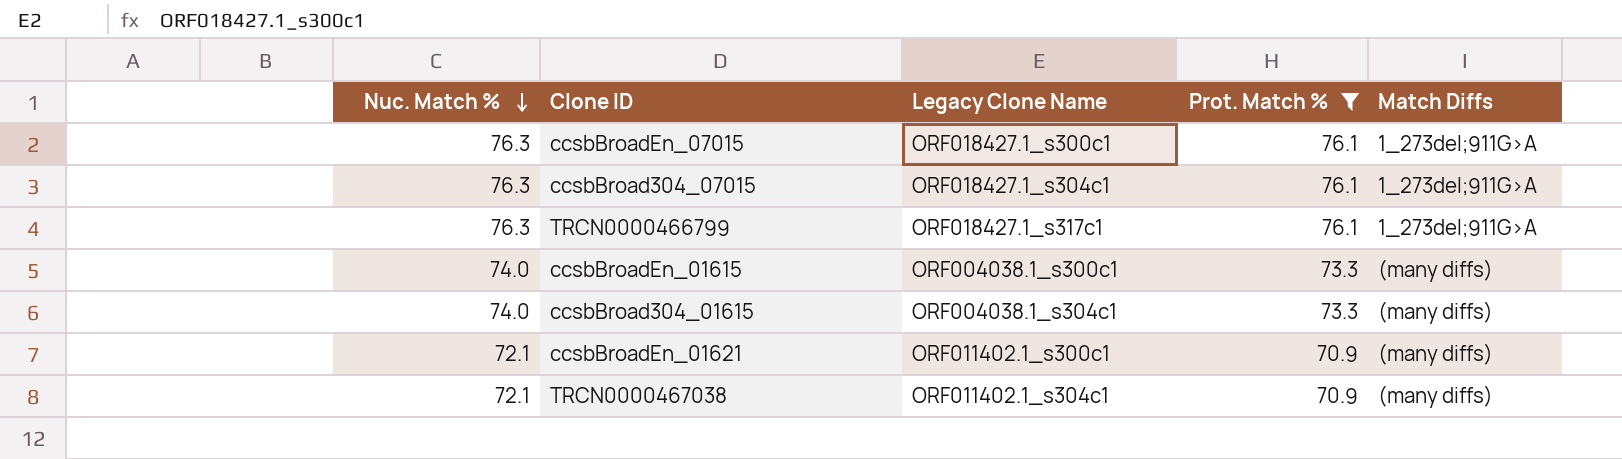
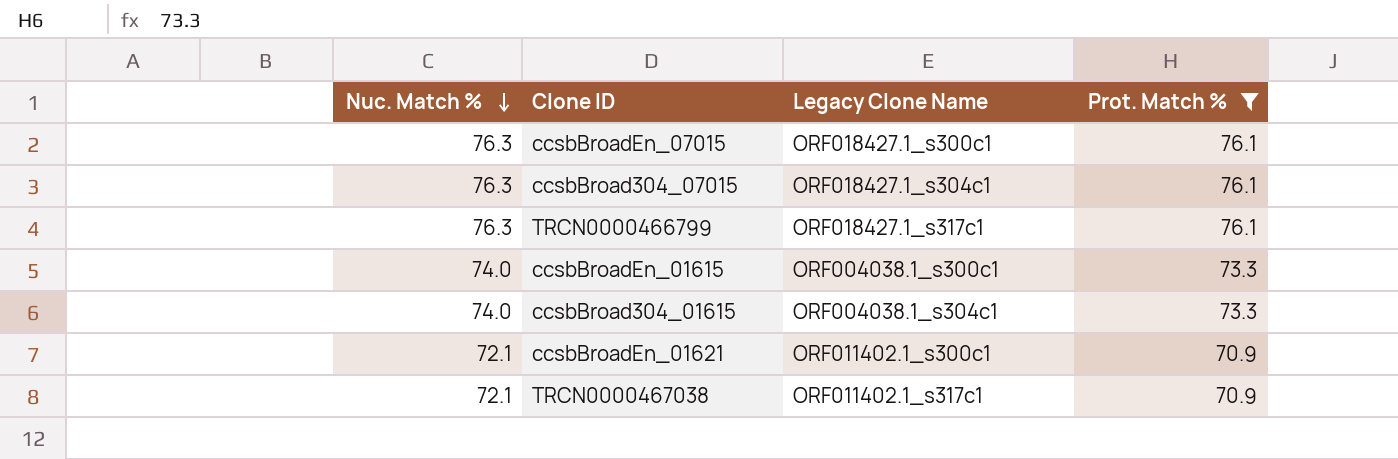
column Match Diffs | position: 5 -> none
TRCN0000467038 | Legacy Clone Name: ORF011402.1_s304c1 -> ORF011402.1_s317c1

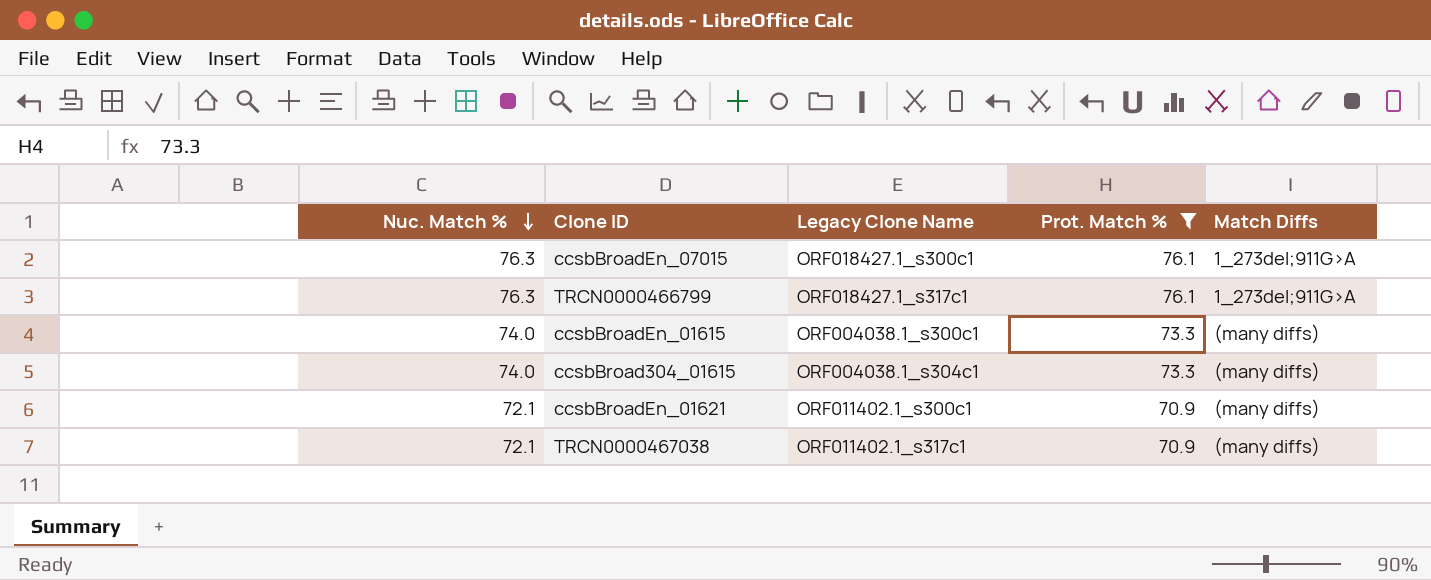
column Match Diffs | position: none -> 5
row ccsbBroad304_07015: 76.3 | ORF018427.1_s304c1 | 76.1 -> none

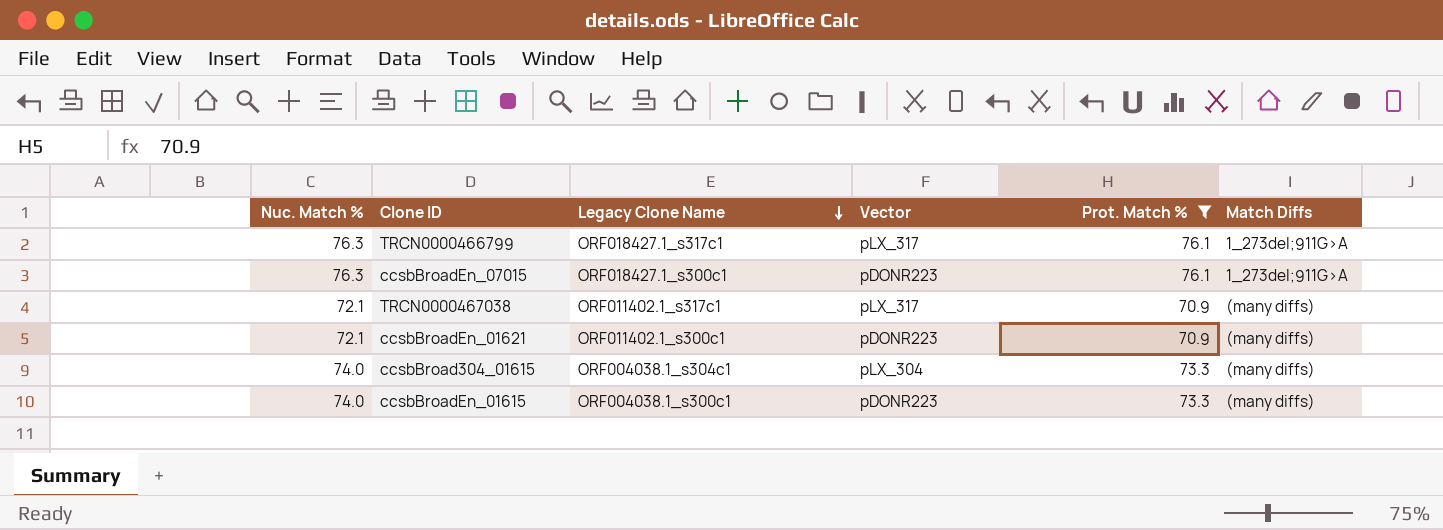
row order: Nuc. Match % descending -> Legacy Clone Name descending
column Vector | position: none -> 4

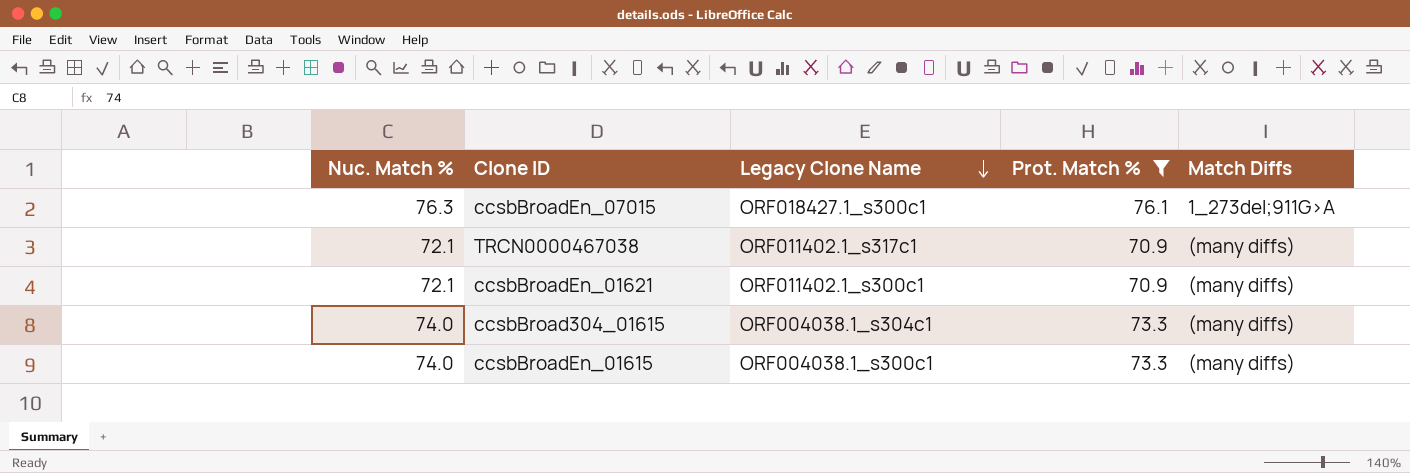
column Vector | position: 4 -> none
row TRCN0000466799: 76.3 | ORF018427.1_s317c1 | pLX_317 | 76.1 | 1_273del;911G>A -> none

